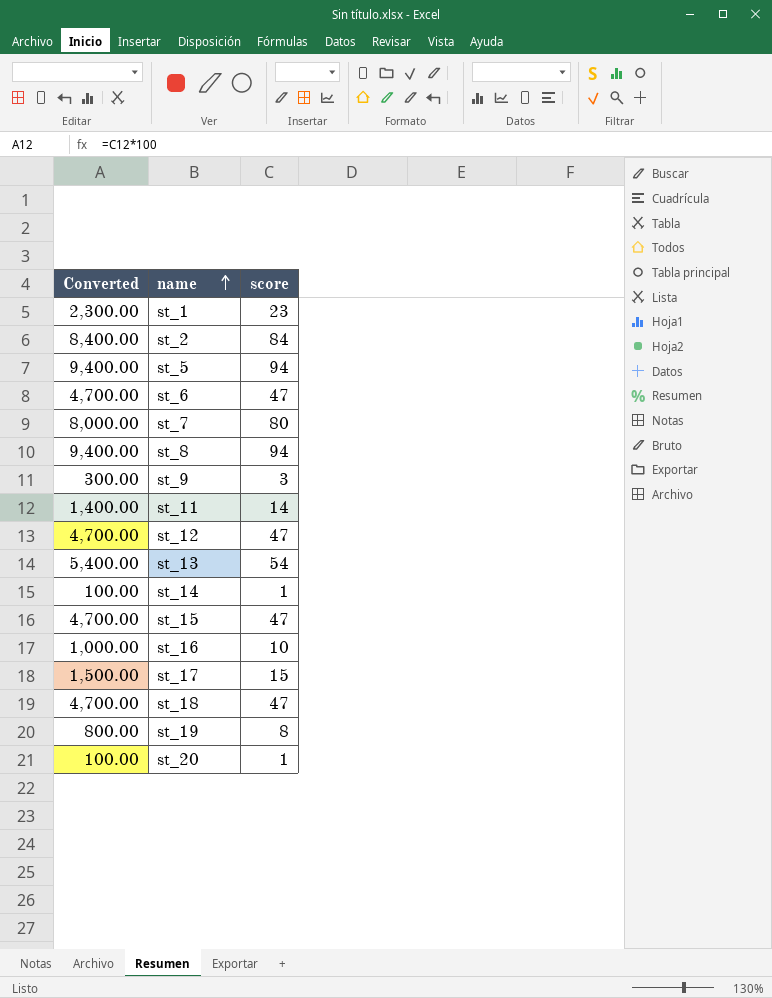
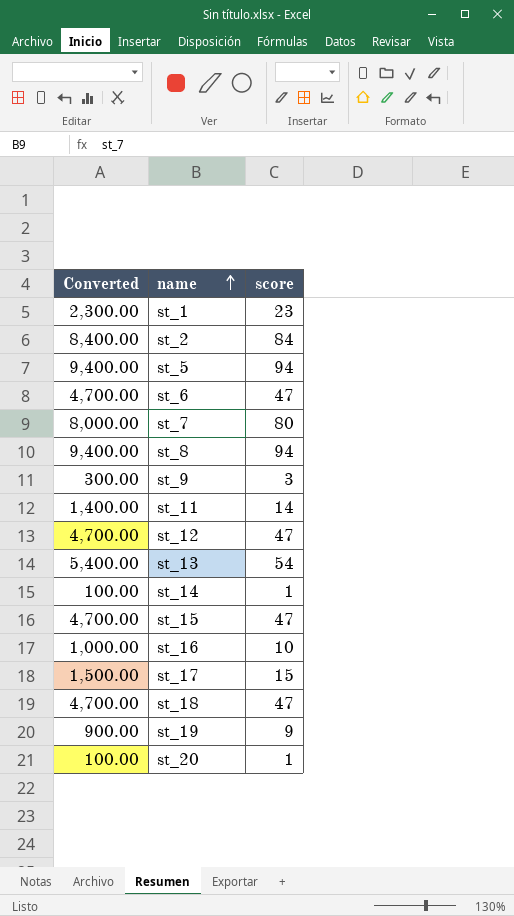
st_19 | Converted: 800.00 -> 900.00
st_19 | score: 8 -> 9

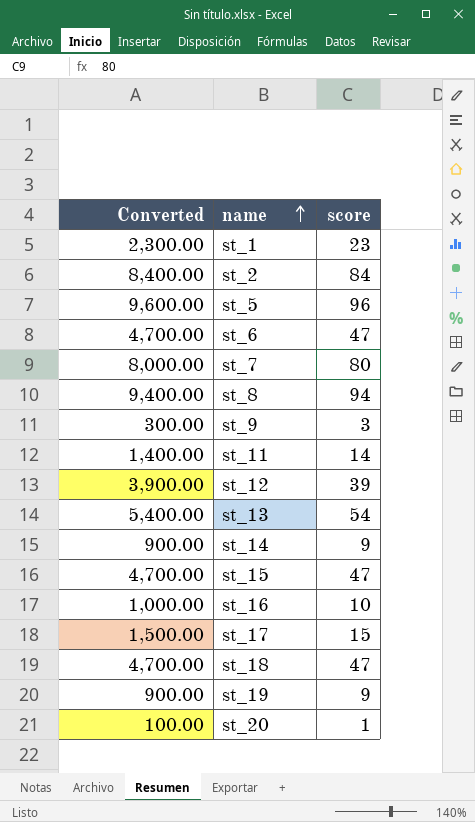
st_5 | Converted: 9,400.00 -> 9,600.00
st_5 | score: 94 -> 96
st_12 | Converted: 4,700.00 -> 3,900.00
st_12 | score: 47 -> 39
st_14 | Converted: 100.00 -> 900.00
st_14 | score: 1 -> 9

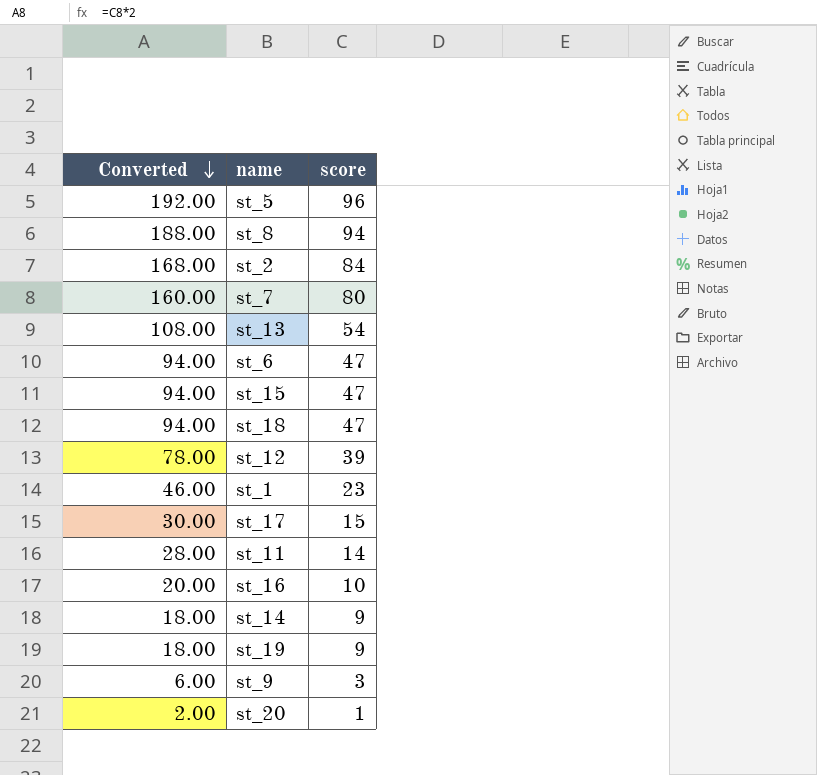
row order: name ascending -> Converted descending
column Converted | formula: [score] * 100 -> [score] * 2

